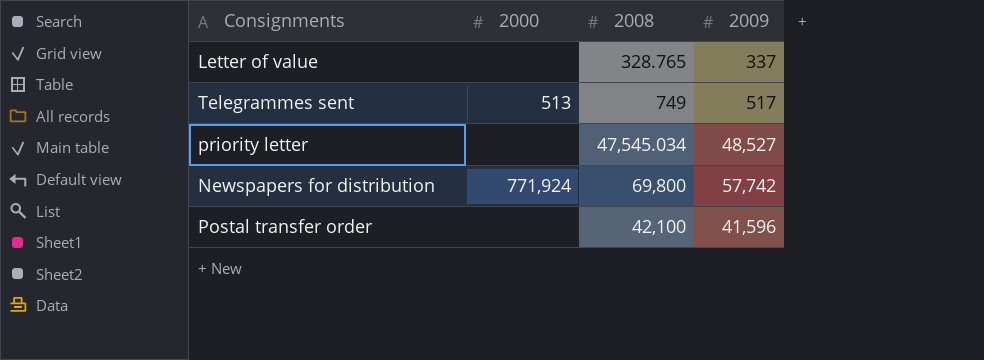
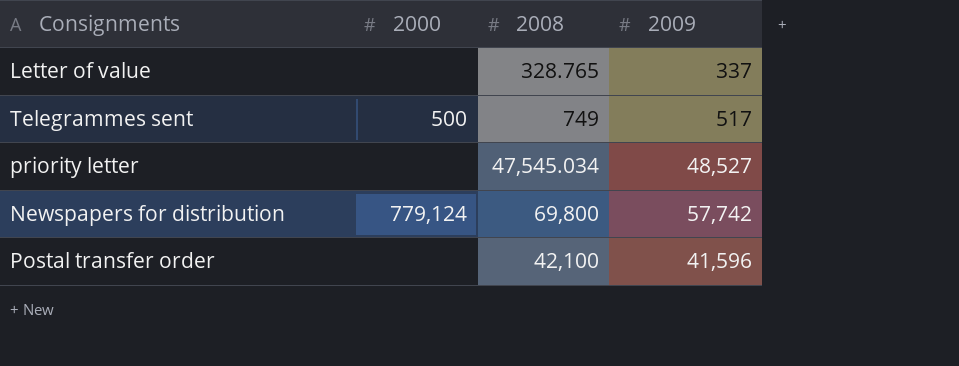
Telegrammes sent | 2000: 513 -> 500
Newspapers for distribution | 2000: 771,924 -> 779,124

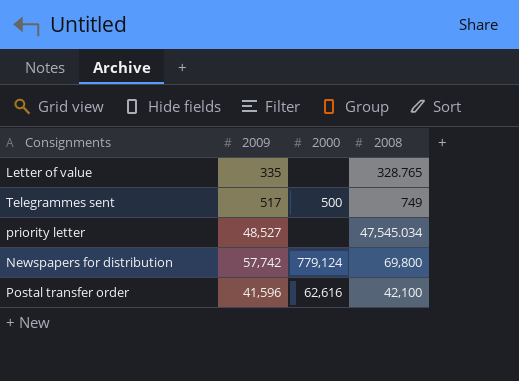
column 2009 | position: 4 -> 2
Letter of value | 2009: 337 -> 335
Postal transfer order | 2000: none -> 62,616

